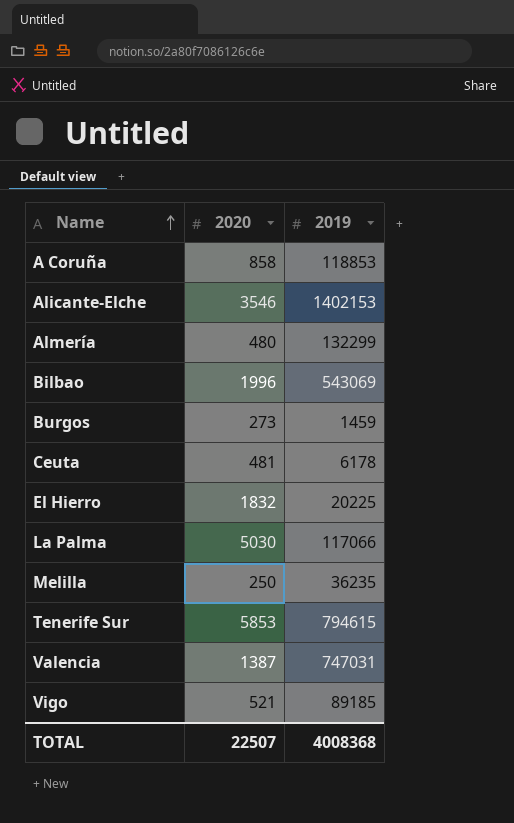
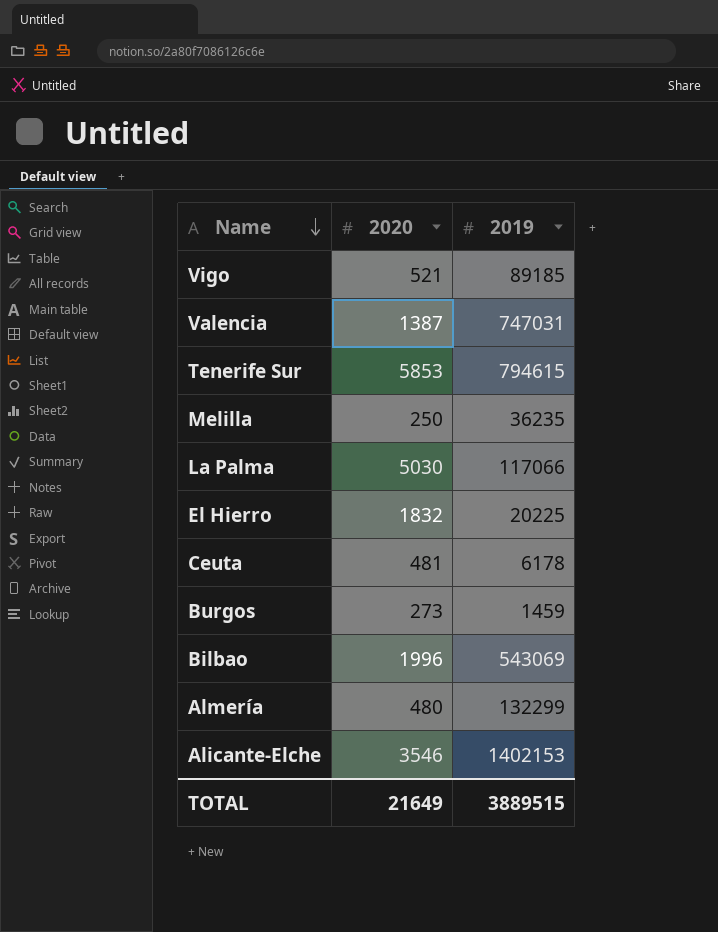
row order: Name ascending -> Name descending
row A Coruña: 858 | 118853 -> none
TOTAL | 2020: 22507 -> 21649
TOTAL | 2019: 4008368 -> 3889515

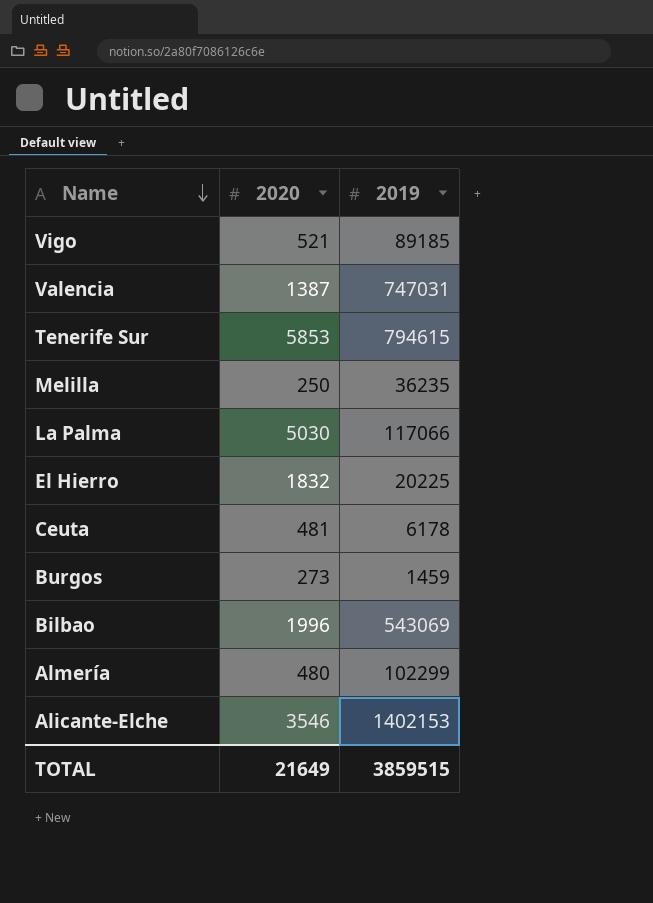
Almería | 2019: 132299 -> 102299
TOTAL | 2019: 3889515 -> 3859515

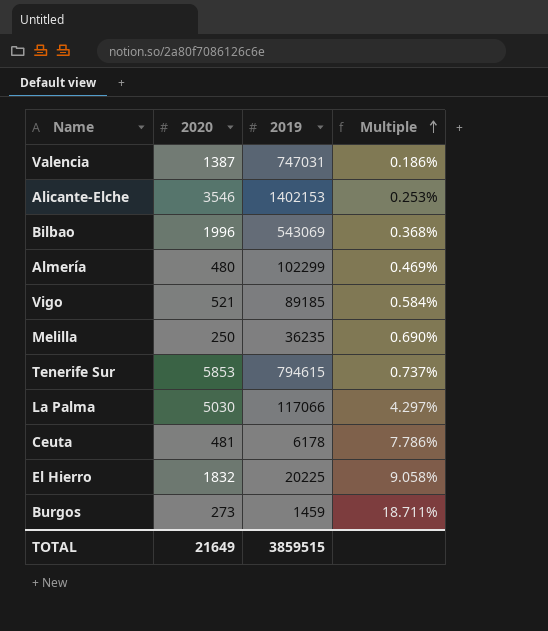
row order: Name descending -> Multiple ascending
column Multiple | formula: none -> [2020] / [2019]

